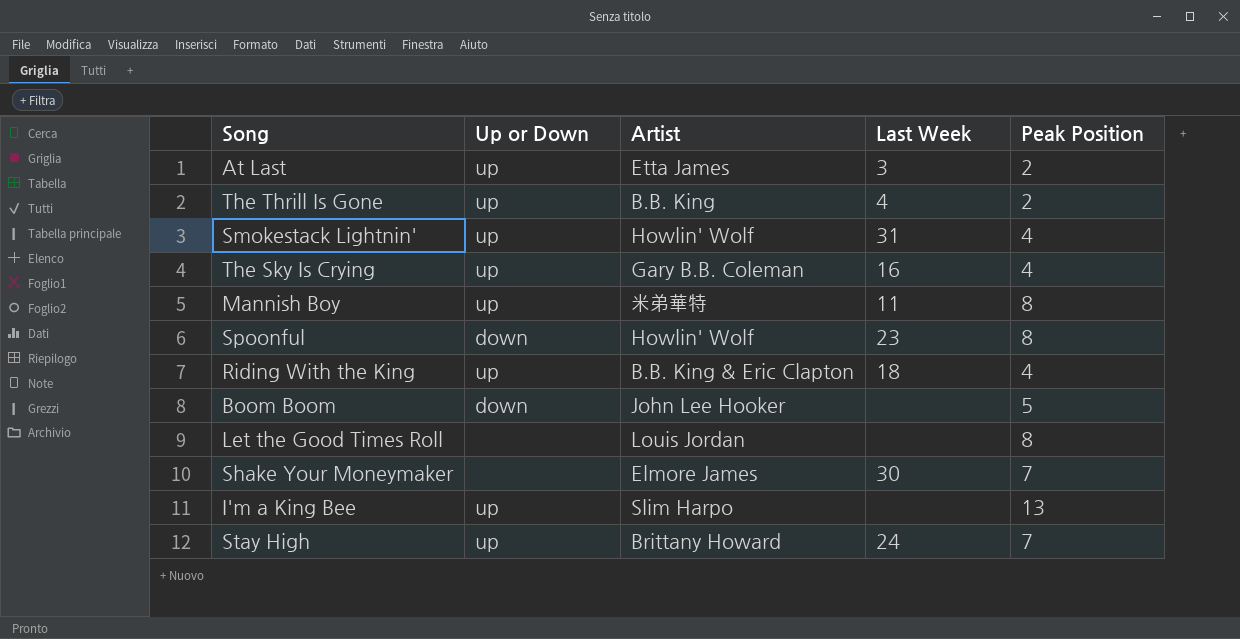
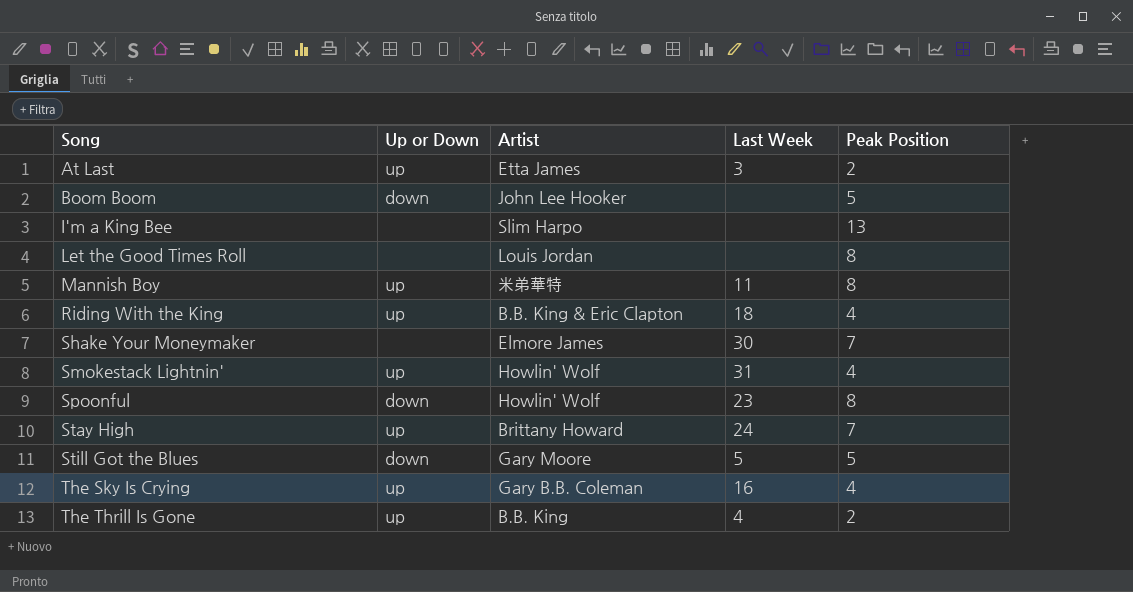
row order: none -> Song ascending
I'm a King Bee | Up or Down: up -> none
row Still Got the Blues: none -> down | Gary Moore | 5 | 5

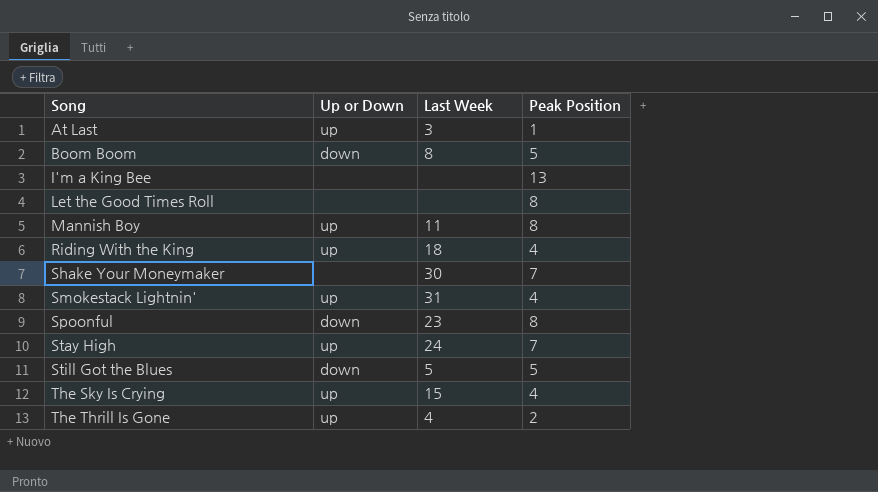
column Artist | position: 3 -> none
At Last | Peak Position: 2 -> 1
Boom Boom | Last Week: none -> 8
The Sky Is Crying | Last Week: 16 -> 15

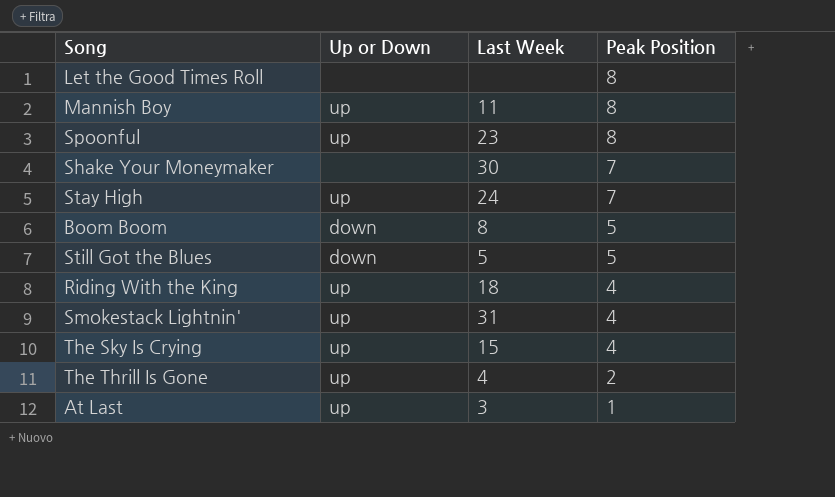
row order: Song ascending -> Peak Position descending
row I'm a King Bee: none | none | 13 -> none
Spoonful | Up or Down: down -> up

